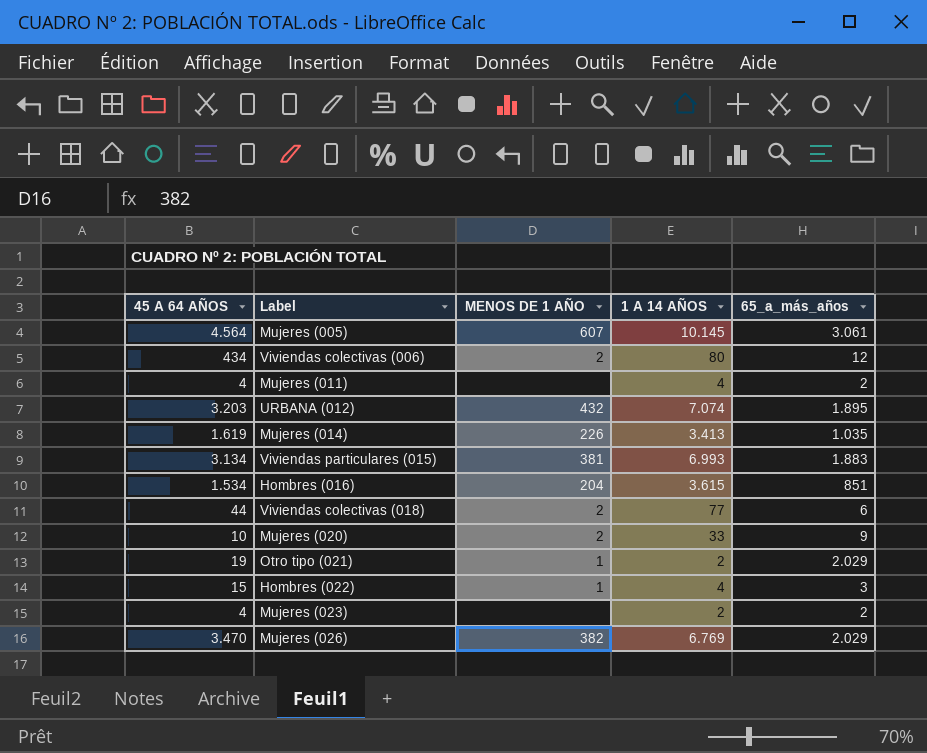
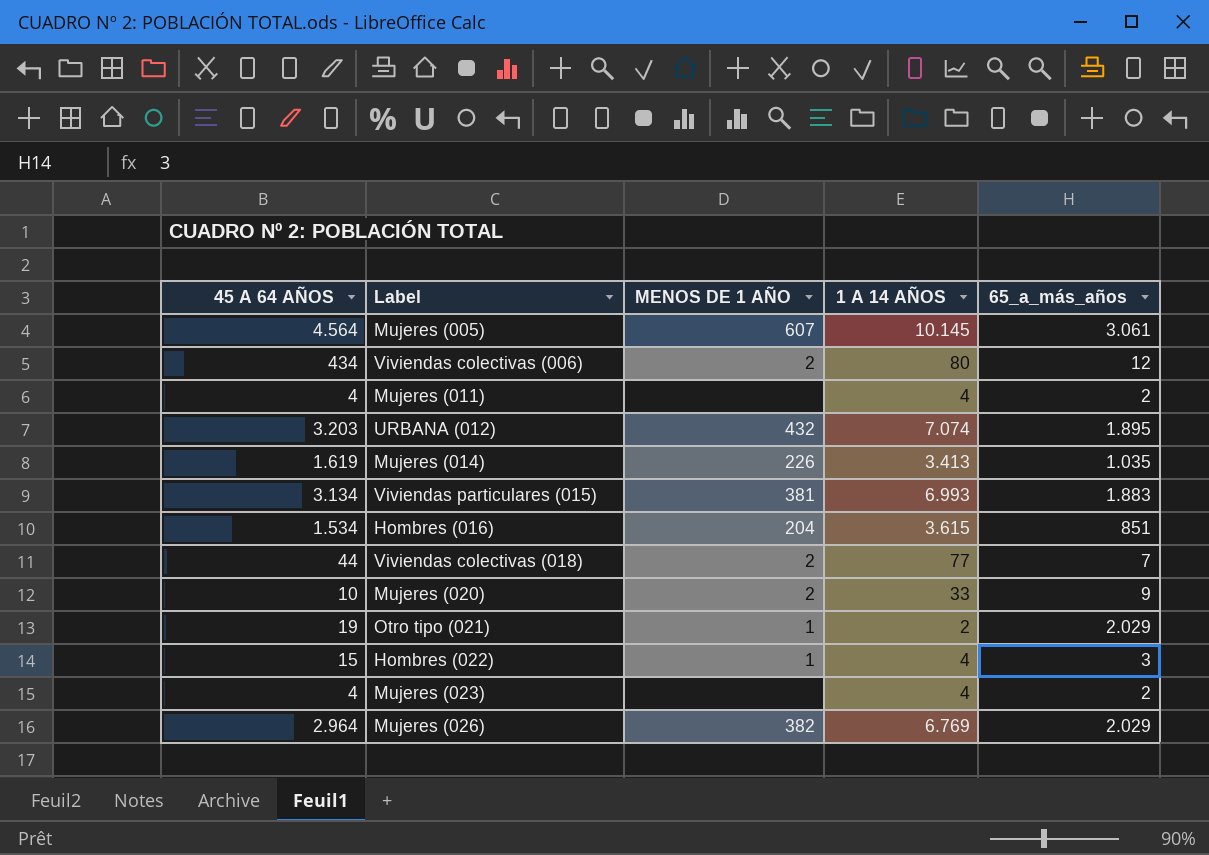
Viviendas colectivas (018) | 65_a_más_años: 6 -> 7
Mujeres (023) | 1 A 14 AÑOS: 2 -> 4
Mujeres (026) | 45 A 64 AÑOS: 3.470 -> 2.964

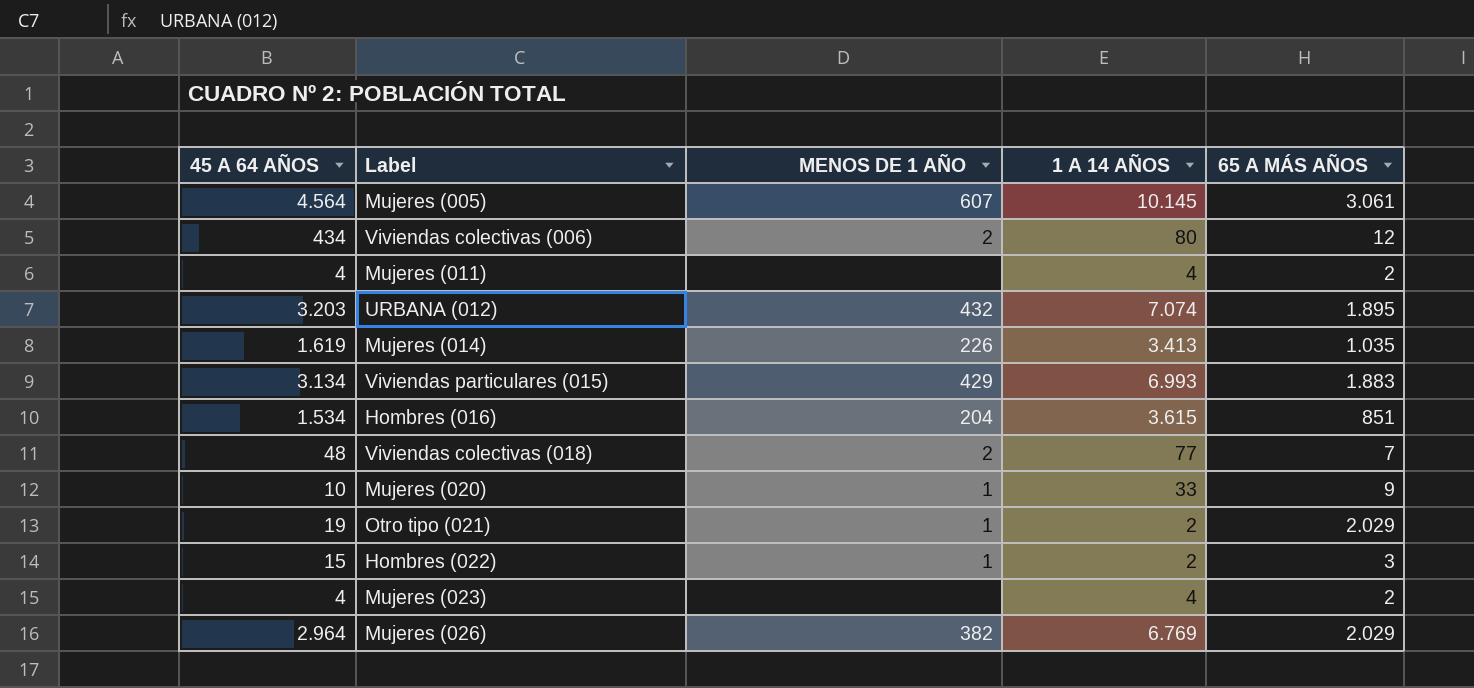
column name: 65_a_más_años -> 65 A MÁS AÑOS
Viviendas particulares (015) | MENOS DE 1 AÑO: 381 -> 429
Viviendas colectivas (018) | 45 A 64 AÑOS: 44 -> 48
Mujeres (020) | MENOS DE 1 AÑO: 2 -> 1
Hombres (022) | 1 A 14 AÑOS: 4 -> 2

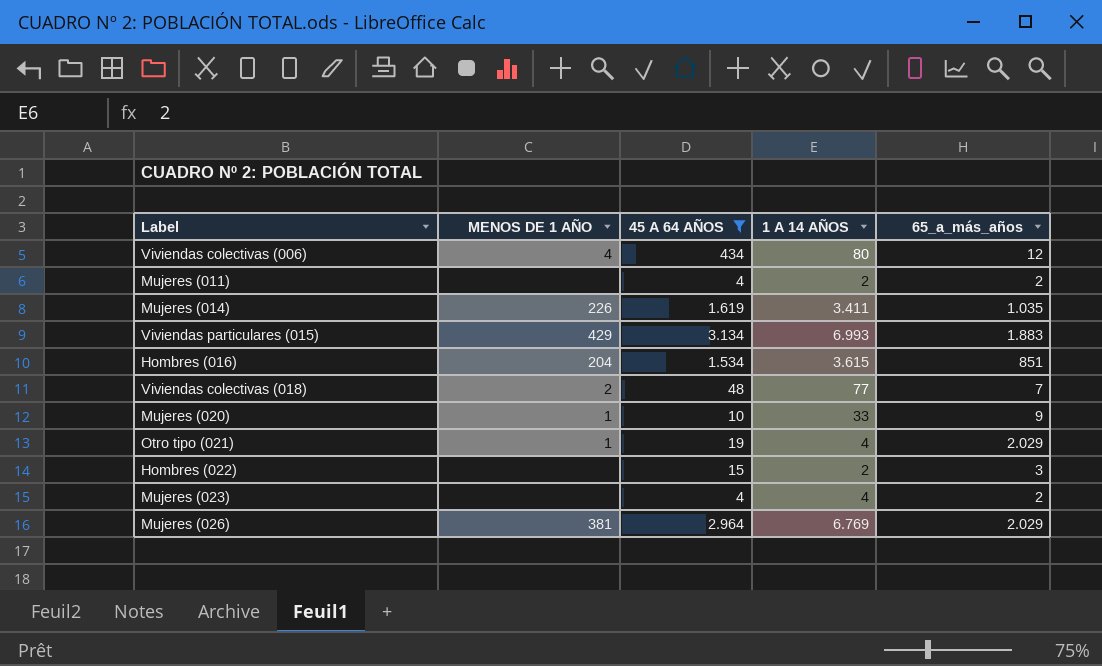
filter: none -> 45 A 64 AÑOS <= 3.134
column 45 A 64 AÑOS | position: 1 -> 3
column name: 65 A MÁS AÑOS -> 65_a_más_años
Viviendas colectivas (006) | MENOS DE 1 AÑO: 2 -> 4
Mujeres (011) | 1 A 14 AÑOS: 4 -> 2
Mujeres (014) | 1 A 14 AÑOS: 3.413 -> 3.411
Otro tipo (021) | 1 A 14 AÑOS: 2 -> 4
Hombres (022) | MENOS DE 1 AÑO: 1 -> none
Mujeres (026) | MENOS DE 1 AÑO: 382 -> 381

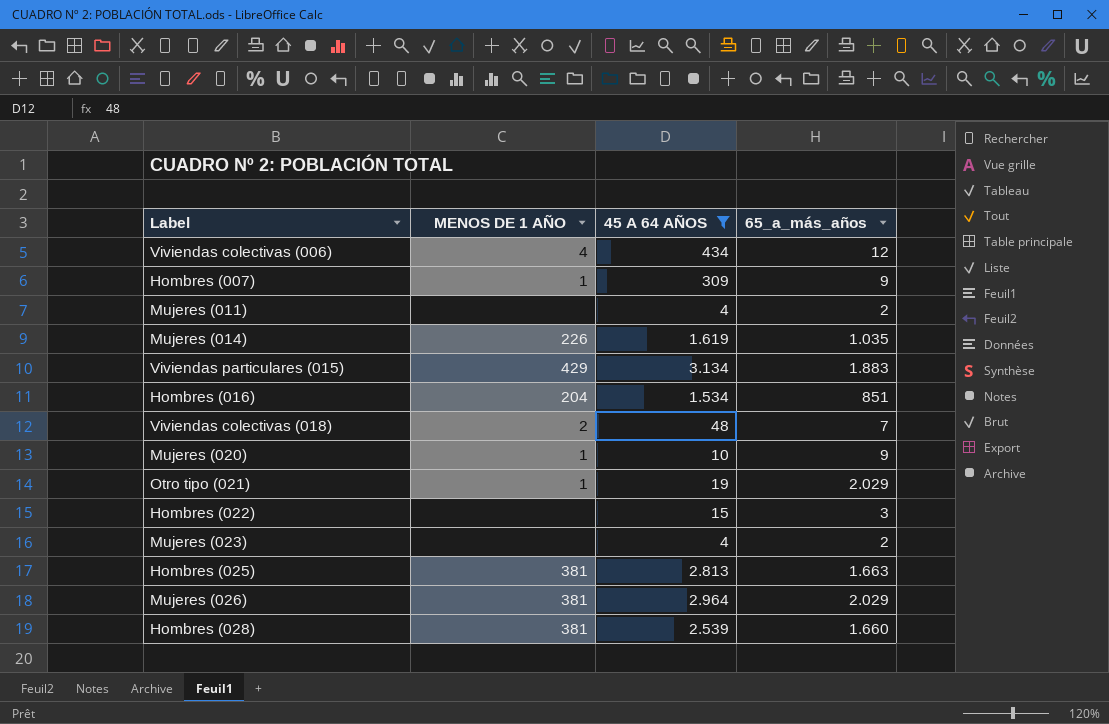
column 1 A 14 AÑOS | position: 4 -> none
row Hombres (007): none -> 1 | 309 | 9
row Hombres (025): none -> 381 | 2.813 | 1.663
row Hombres (028): none -> 381 | 2.539 | 1.660

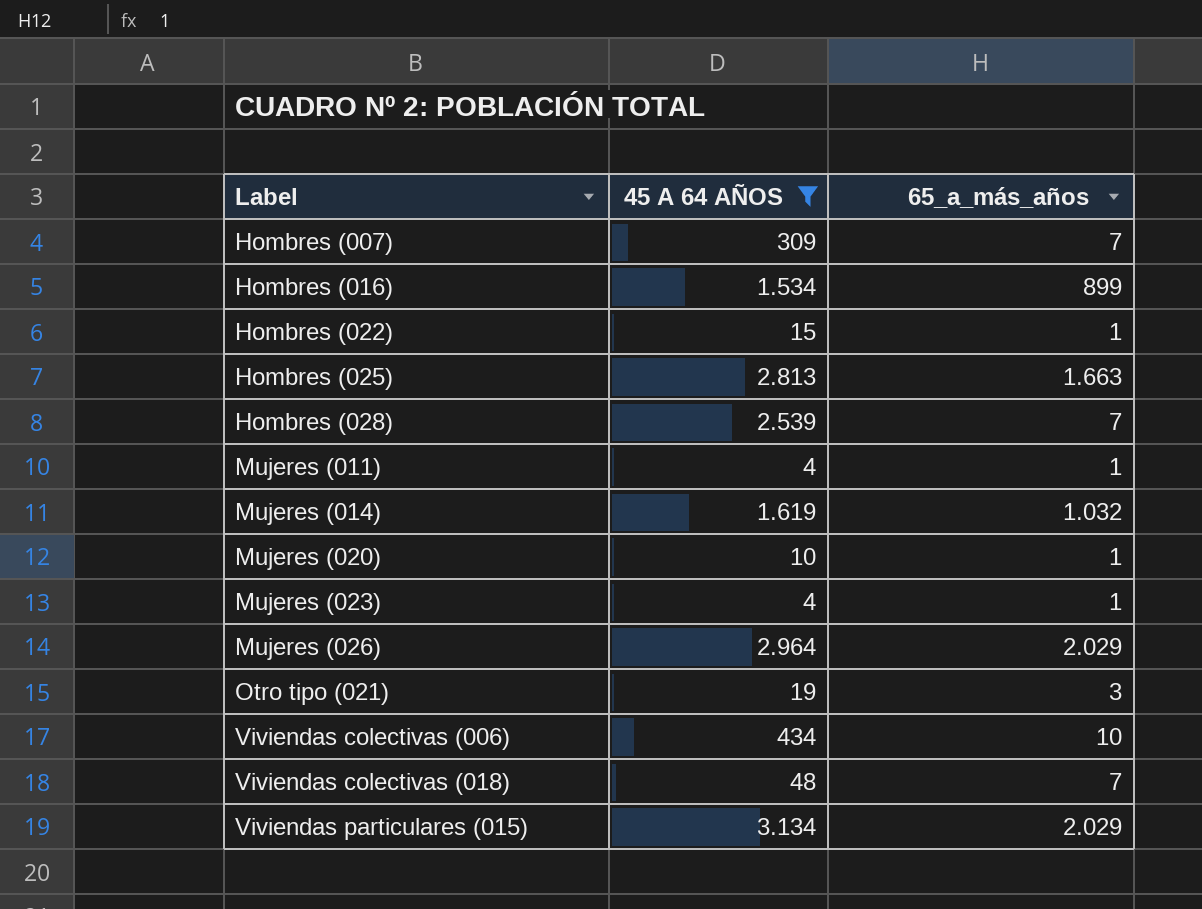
row order: none -> Label ascending
column MENOS DE 1 AÑO | position: 2 -> none
Hombres (007) | 65_a_más_años: 9 -> 7
Hombres (016) | 65_a_más_años: 851 -> 899
Hombres (022) | 65_a_más_años: 3 -> 1
Hombres (028) | 65_a_más_años: 1.660 -> 7
Mujeres (011) | 65_a_más_años: 2 -> 1
Mujeres (014) | 65_a_más_años: 1.035 -> 1.032
Mujeres (020) | 65_a_más_años: 9 -> 1
Mujeres (023) | 65_a_más_años: 2 -> 1
Otro tipo (021) | 65_a_más_años: 2.029 -> 3
Viviendas colectivas (006) | 65_a_más_años: 12 -> 10
Viviendas particulares (015) | 65_a_más_años: 1.883 -> 2.029

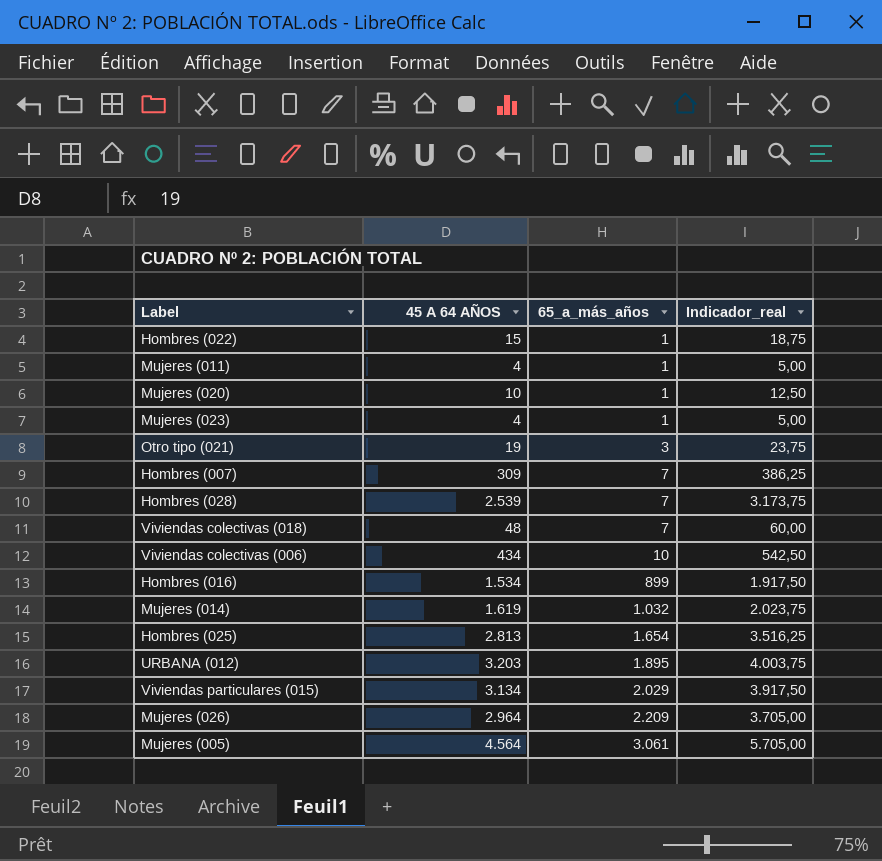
filter: 45 A 64 AÑOS <= 3.134 -> none
row order: Label ascending -> 65_a_más_años ascending
column Indicador_real | formula: none -> [45 A 64 AÑOS] * 1,25
Hombres (025) | 65_a_más_años: 1.663 -> 1.654
Mujeres (026) | 65_a_más_años: 2.029 -> 2.209

